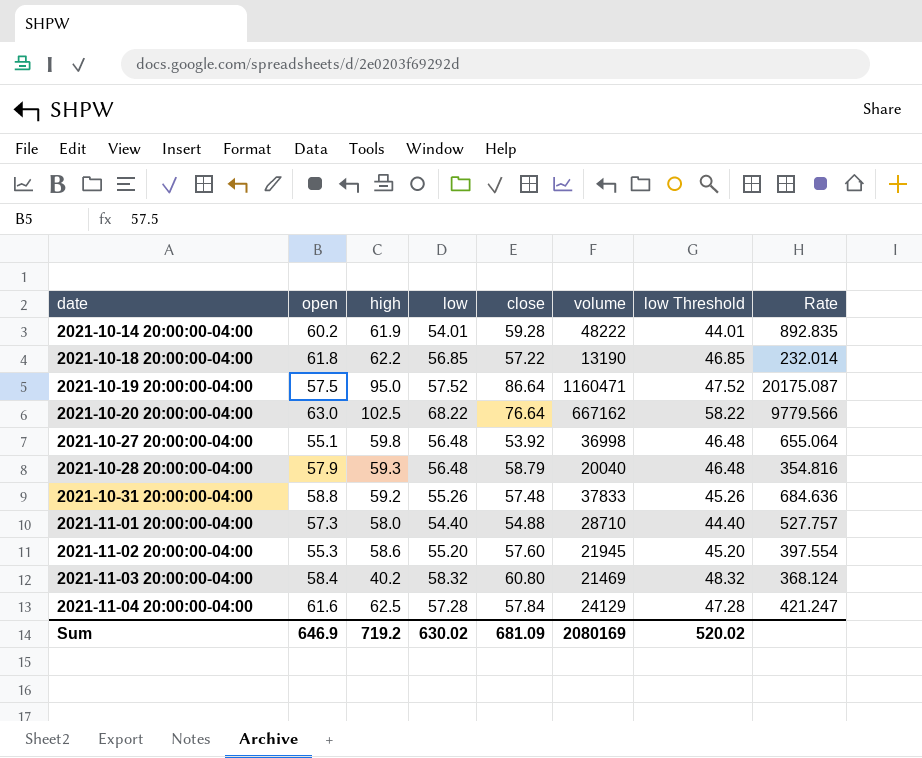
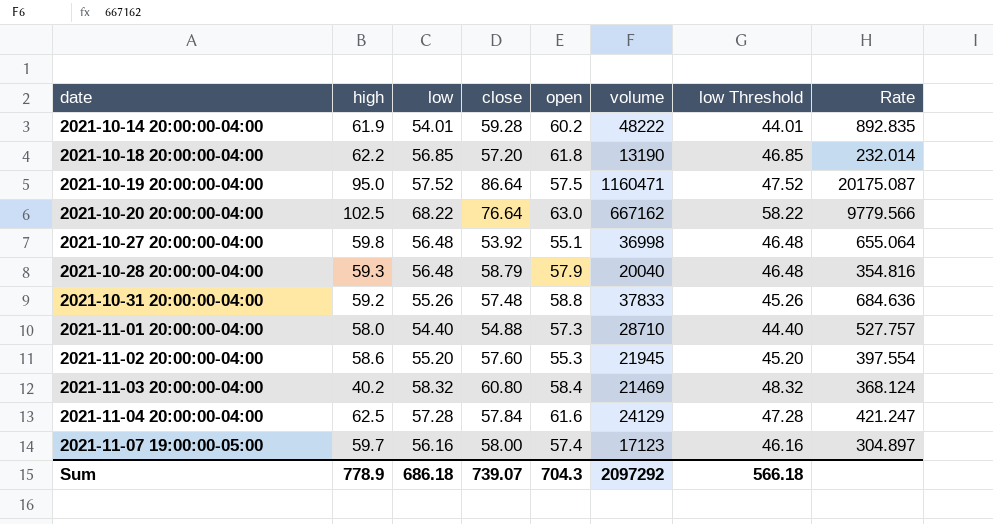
column open | position: 2 -> 5
2021-10-18 20:00:00-04:00 | close: 57.22 -> 57.20
row 2021-11-07 19:00:00-05:00: none -> 59.7 | 56.16 | 58.00 | 57.4 | 17123 | 46.16 | 304.897
Sum | high: 719.2 -> 778.9
Sum | low: 630.02 -> 686.18
Sum | close: 681.09 -> 739.07
Sum | open: 646.9 -> 704.3
Sum | volume: 2080169 -> 2097292
Sum | low Threshold: 520.02 -> 566.18

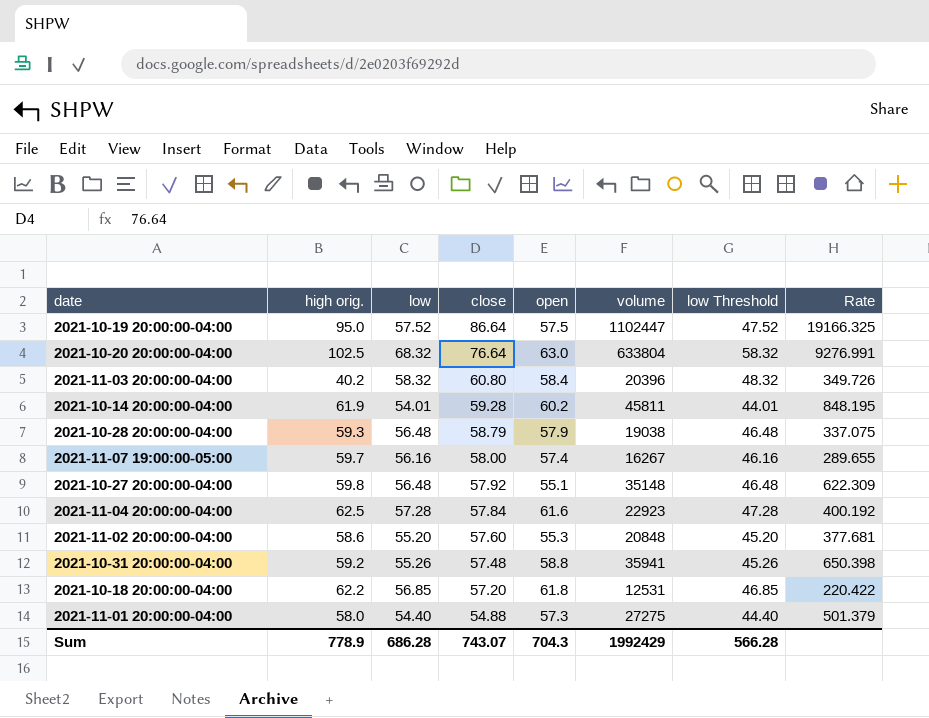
row order: date ascending -> close descending
column name: high -> high orig.
2021-10-19 20:00:00-04:00 | volume: 1160471 -> 1102447
2021-10-19 20:00:00-04:00 | Rate: 20175.087 -> 19166.325
2021-10-20 20:00:00-04:00 | low: 68.22 -> 68.32
2021-10-20 20:00:00-04:00 | volume: 667162 -> 633804
2021-10-20 20:00:00-04:00 | low Threshold: 58.22 -> 58.32
2021-10-20 20:00:00-04:00 | Rate: 9779.566 -> 9276.991
2021-11-03 20:00:00-04:00 | volume: 21469 -> 20396
2021-11-03 20:00:00-04:00 | Rate: 368.124 -> 349.726
2021-10-14 20:00:00-04:00 | volume: 48222 -> 45811
2021-10-14 20:00:00-04:00 | Rate: 892.835 -> 848.195
2021-10-28 20:00:00-04:00 | volume: 20040 -> 19038
2021-10-28 20:00:00-04:00 | Rate: 354.816 -> 337.075
2021-11-07 19:00:00-05:00 | volume: 17123 -> 16267
2021-11-07 19:00:00-05:00 | Rate: 304.897 -> 289.655
2021-10-27 20:00:00-04:00 | close: 53.92 -> 57.92
2021-10-27 20:00:00-04:00 | volume: 36998 -> 35148
2021-10-27 20:00:00-04:00 | Rate: 655.064 -> 622.309
2021-11-04 20:00:00-04:00 | volume: 24129 -> 22923
2021-11-04 20:00:00-04:00 | Rate: 421.247 -> 400.192
2021-11-02 20:00:00-04:00 | volume: 21945 -> 20848
2021-11-02 20:00:00-04:00 | Rate: 397.554 -> 377.681
2021-10-31 20:00:00-04:00 | volume: 37833 -> 35941
2021-10-31 20:00:00-04:00 | Rate: 684.636 -> 650.398
2021-10-18 20:00:00-04:00 | volume: 13190 -> 12531
2021-10-18 20:00:00-04:00 | Rate: 232.014 -> 220.422
2021-11-01 20:00:00-04:00 | volume: 28710 -> 27275
2021-11-01 20:00:00-04:00 | Rate: 527.757 -> 501.379
Sum | low: 686.18 -> 686.28
Sum | close: 739.07 -> 743.07
Sum | volume: 2097292 -> 1992429
Sum | low Threshold: 566.18 -> 566.28

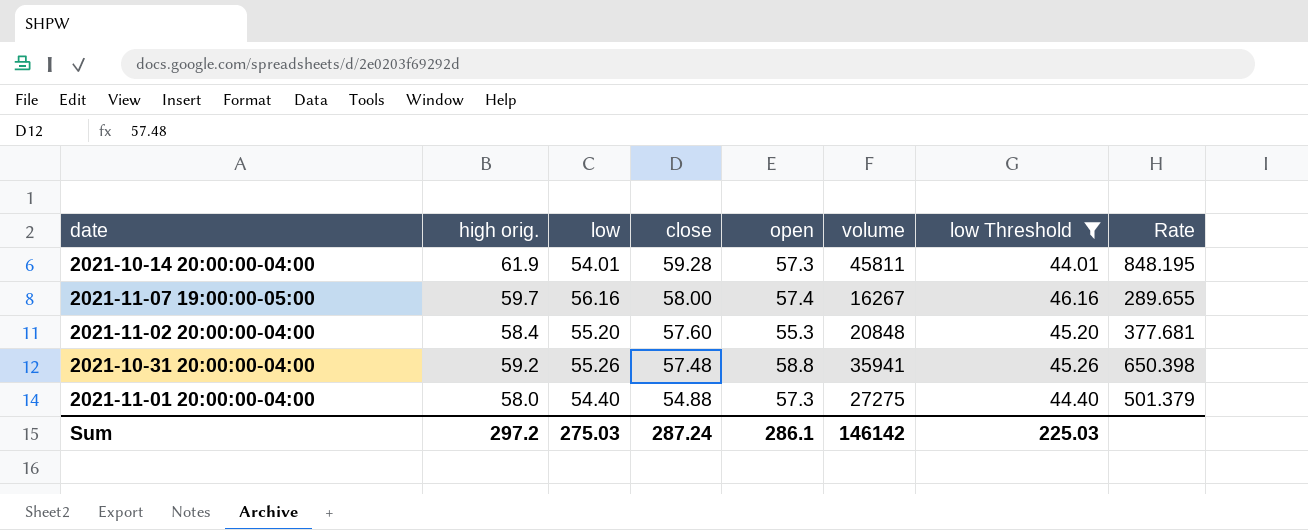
filter: none -> low Threshold <= 46.16
2021-10-14 20:00:00-04:00 | open: 60.2 -> 57.3
2021-11-02 20:00:00-04:00 | high orig.: 58.6 -> 58.4
Sum | high orig.: 778.9 -> 297.2
Sum | low: 686.28 -> 275.03
Sum | close: 743.07 -> 287.24
Sum | open: 704.3 -> 286.1
Sum | volume: 1992429 -> 146142
Sum | low Threshold: 566.28 -> 225.03

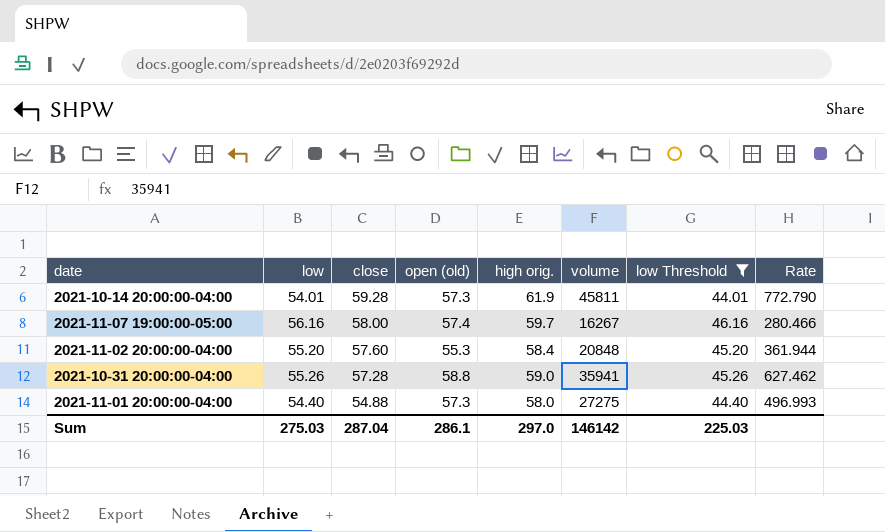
column name: open -> open (old)
column high orig. | position: 2 -> 5
column Rate | formula: [volume] / [low] -> [volume] / [close]
2021-10-31 20:00:00-04:00 | close: 57.48 -> 57.28
2021-10-31 20:00:00-04:00 | high orig.: 59.2 -> 59.0
Sum | close: 287.24 -> 287.04
Sum | high orig.: 297.2 -> 297.0

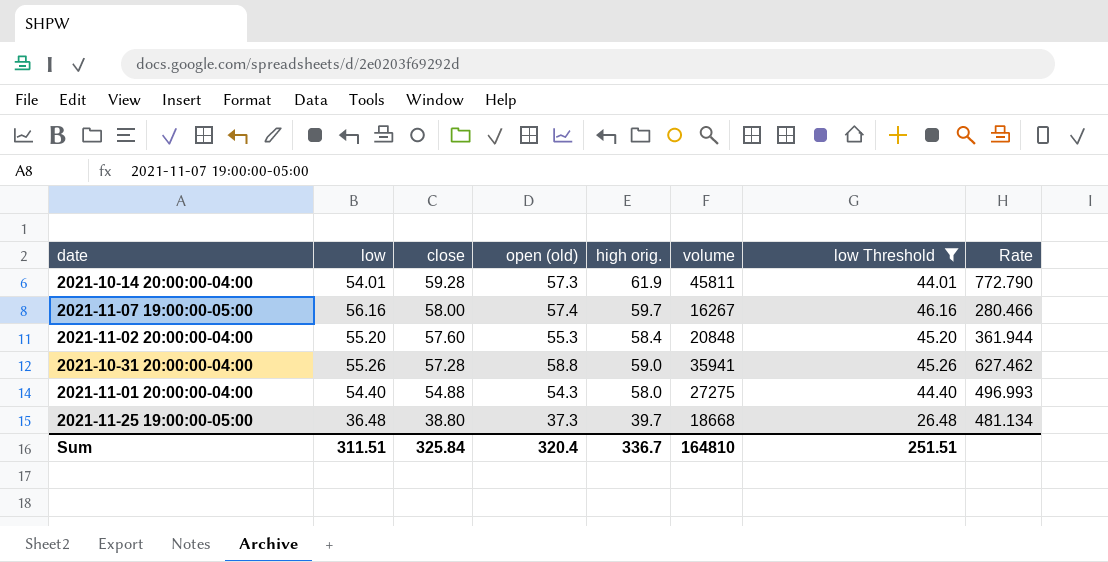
2021-11-01 20:00:00-04:00 | open (old): 57.3 -> 54.3
row 2021-11-25 19:00:00-05:00: none -> 36.48 | 38.80 | 37.3 | 39.7 | 18668 | 26.48 | 481.134
Sum | low: 275.03 -> 311.51
Sum | close: 287.04 -> 325.84
Sum | open (old): 286.1 -> 320.4
Sum | high orig.: 297.0 -> 336.7
Sum | volume: 146142 -> 164810
Sum | low Threshold: 225.03 -> 251.51

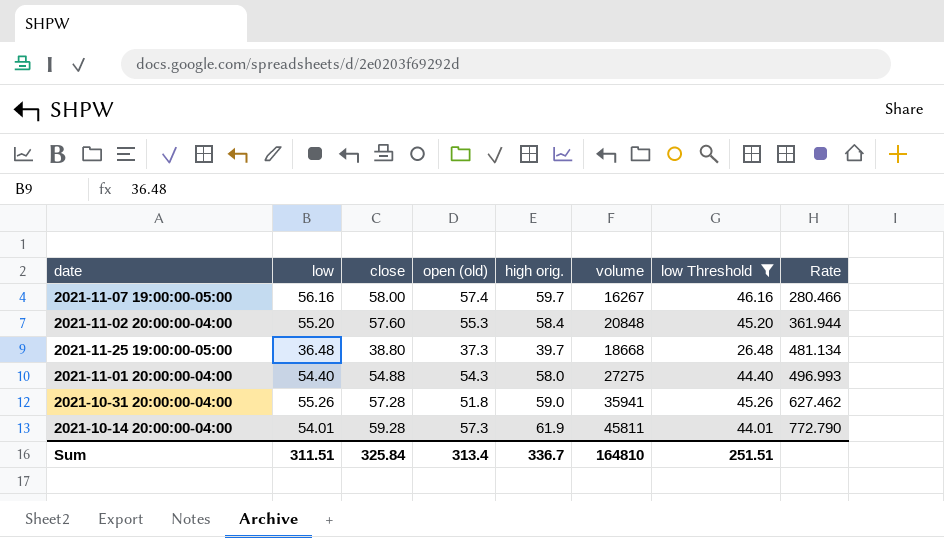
row order: close descending -> Rate ascending
2021-10-31 20:00:00-04:00 | open (old): 58.8 -> 51.8
Sum | open (old): 320.4 -> 313.4

